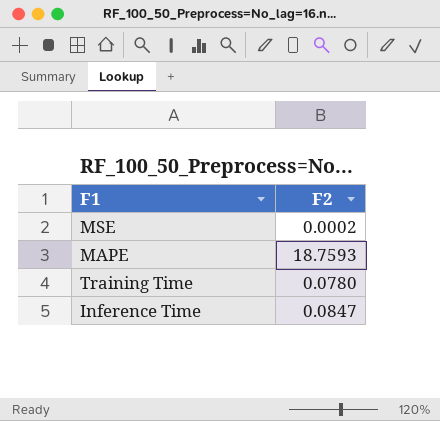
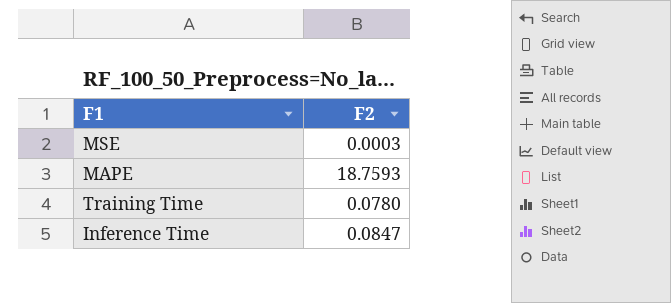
MSE | F2: 0.0002 -> 0.0003

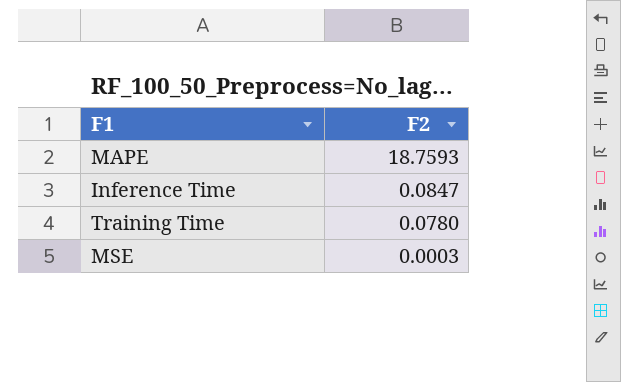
row order: none -> F2 descending

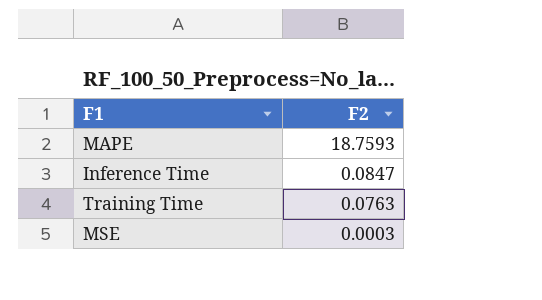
Training Time | F2: 0.0780 -> 0.0763

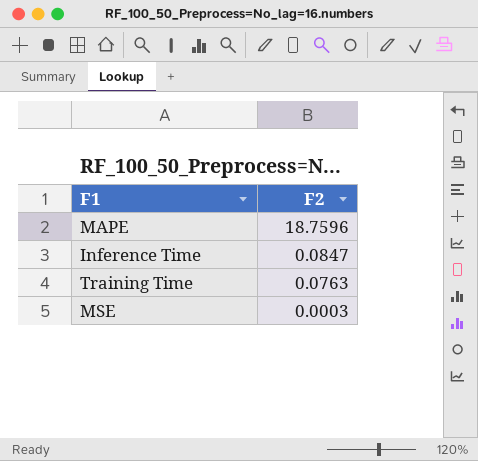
MAPE | F2: 18.7593 -> 18.7596

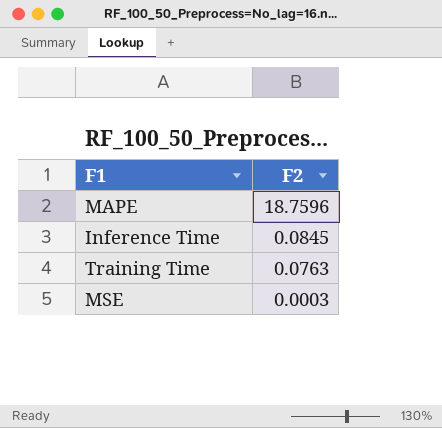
Inference Time | F2: 0.0847 -> 0.0845

